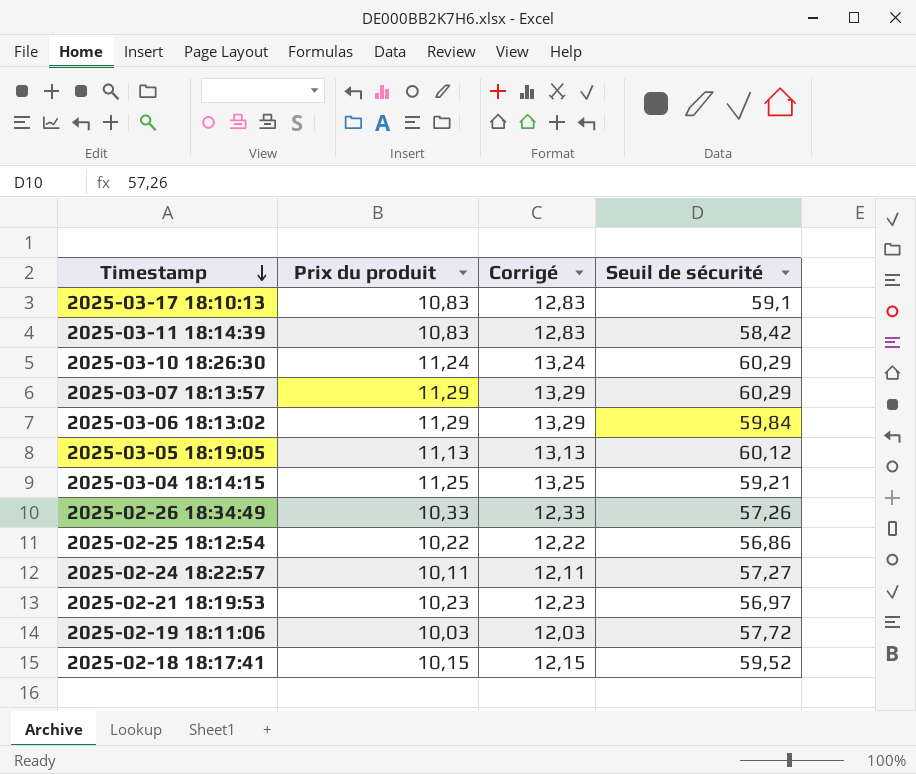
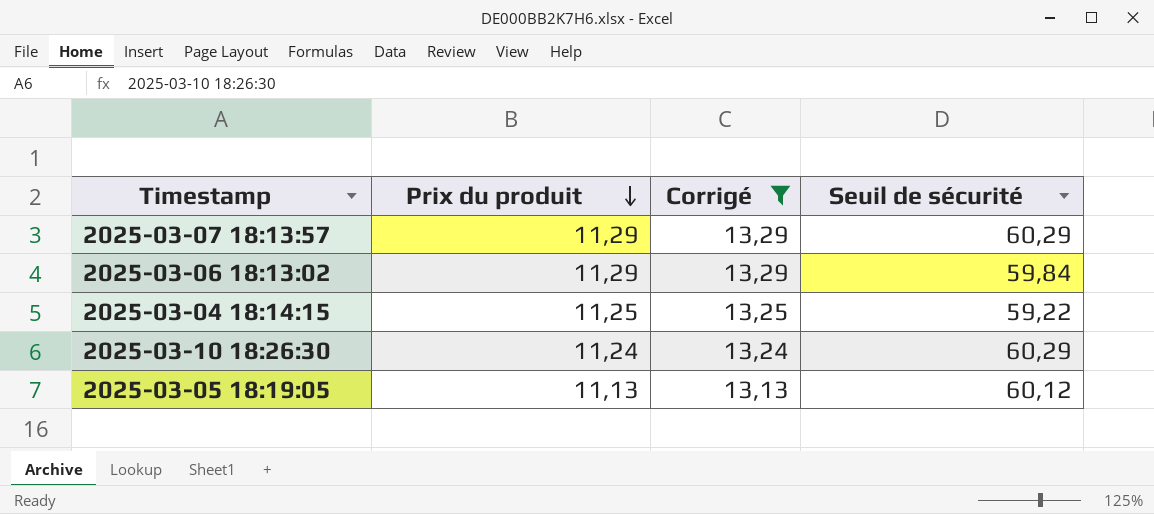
filter: none -> Corrigé >= 13,13
row order: Timestamp descending -> Prix du produit descending
2025-03-04 18:14:15 | Seuil de sécurité: 59,21 -> 59,22

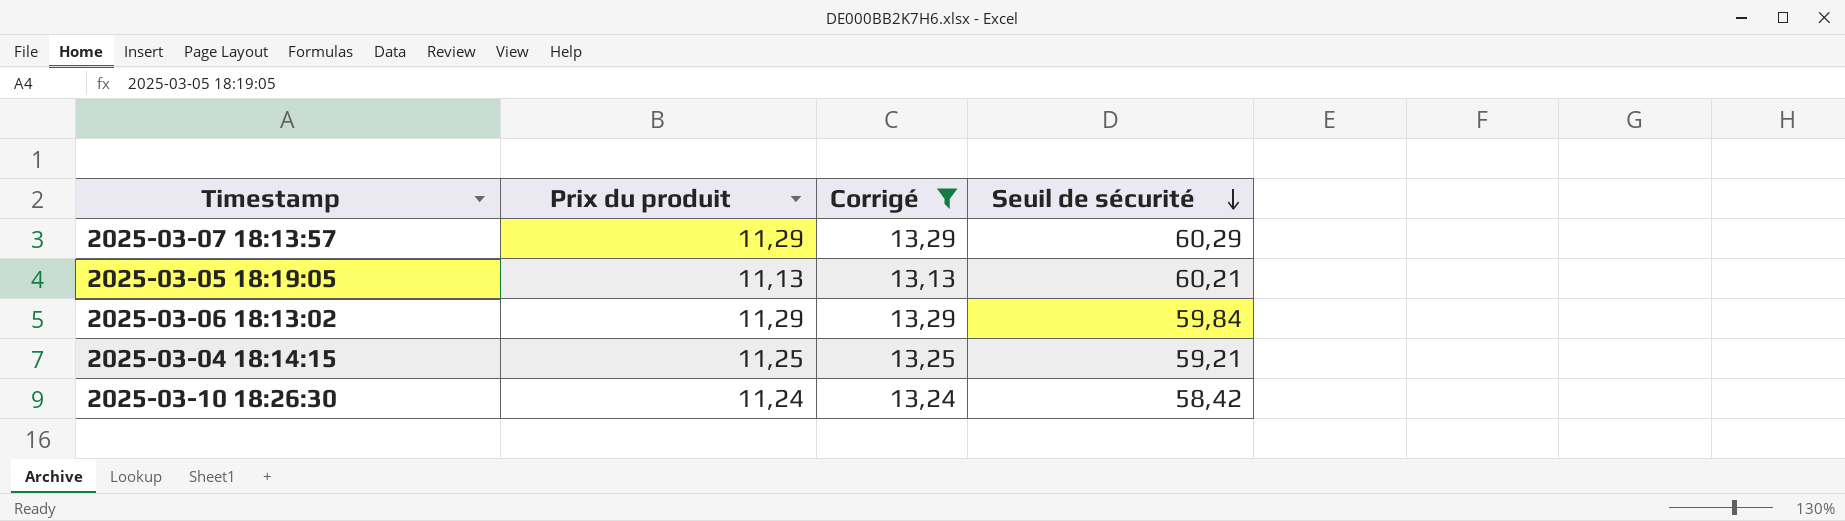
row order: Prix du produit descending -> Seuil de sécurité descending
2025-03-05 18:19:05 | Seuil de sécurité: 60,12 -> 60,21
2025-03-04 18:14:15 | Seuil de sécurité: 59,22 -> 59,21
2025-03-10 18:26:30 | Seuil de sécurité: 60,29 -> 58,42

